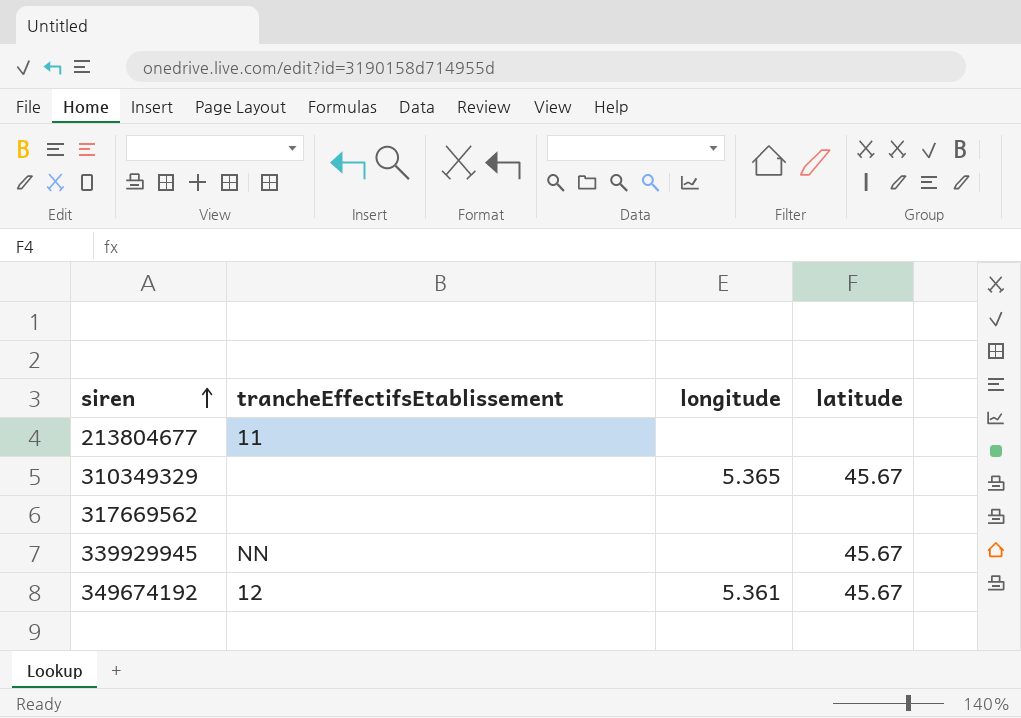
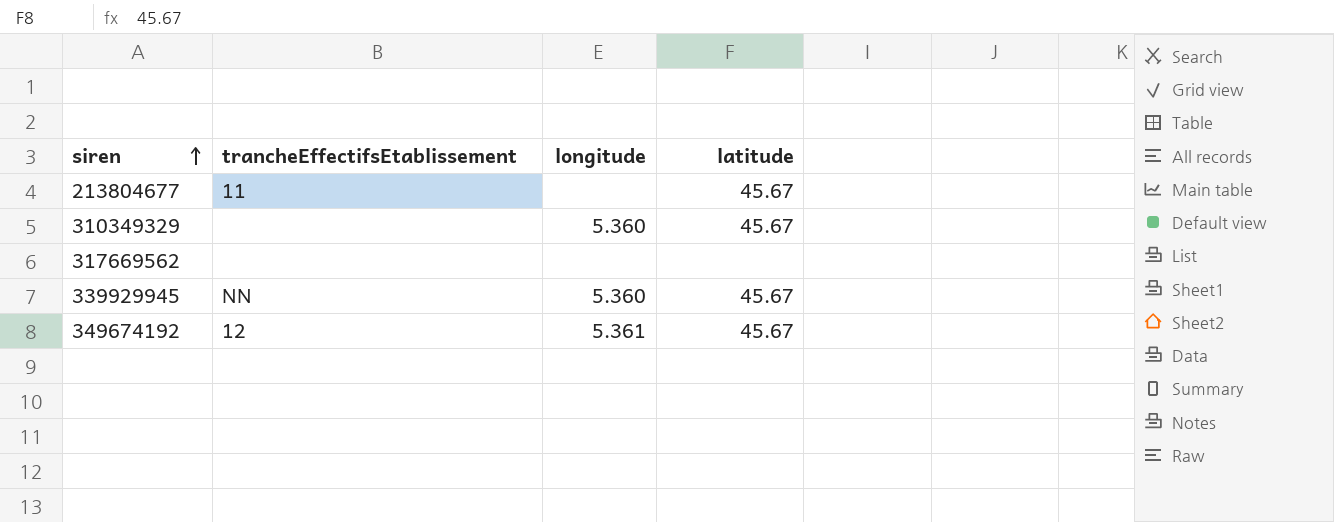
213804677 | latitude: none -> 45.67
310349329 | longitude: 5.365 -> 5.360
339929945 | longitude: none -> 5.360

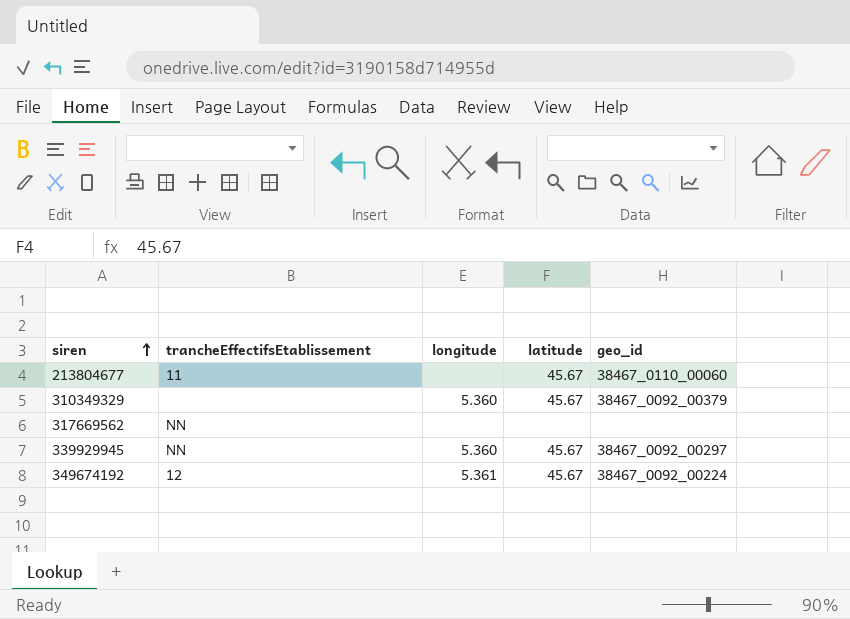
column geo_id | position: none -> 5
317669562 | trancheEffectifsEtablissement: none -> NN

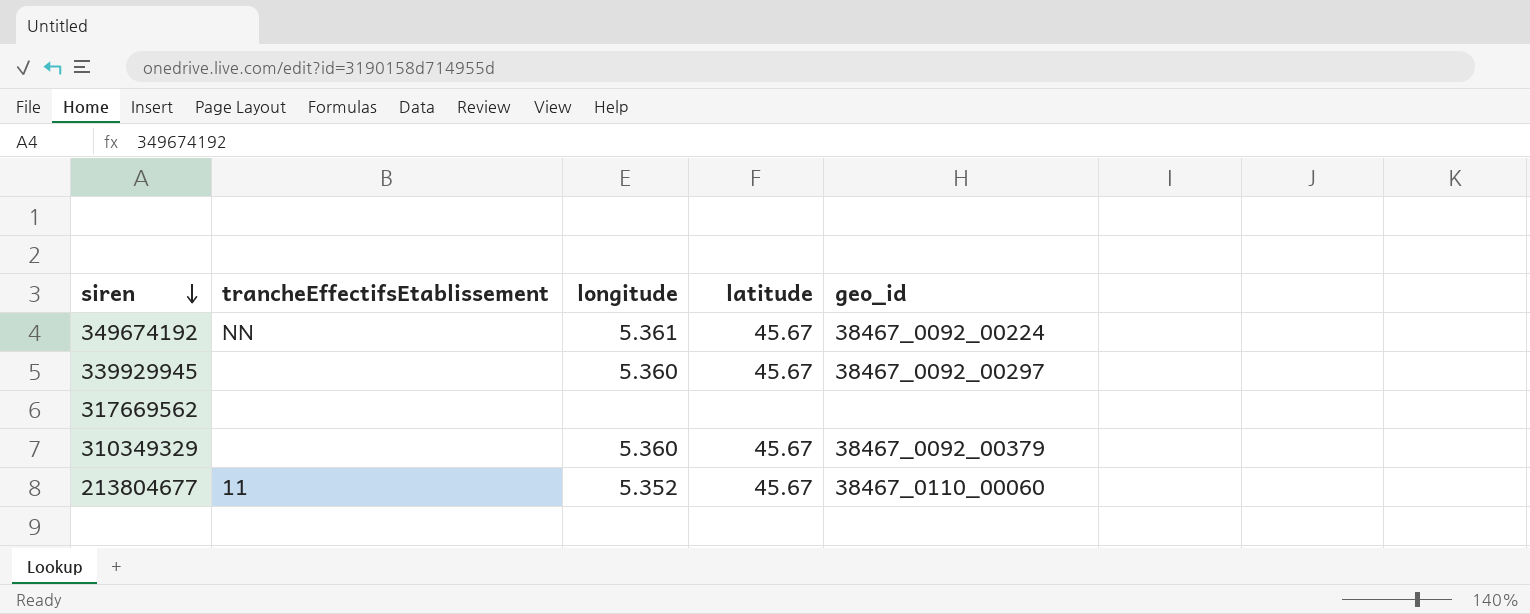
row order: siren ascending -> siren descending
349674192 | trancheEffectifsEtablissement: 12 -> NN
339929945 | trancheEffectifsEtablissement: NN -> none
317669562 | trancheEffectifsEtablissement: NN -> none
213804677 | longitude: none -> 5.352

